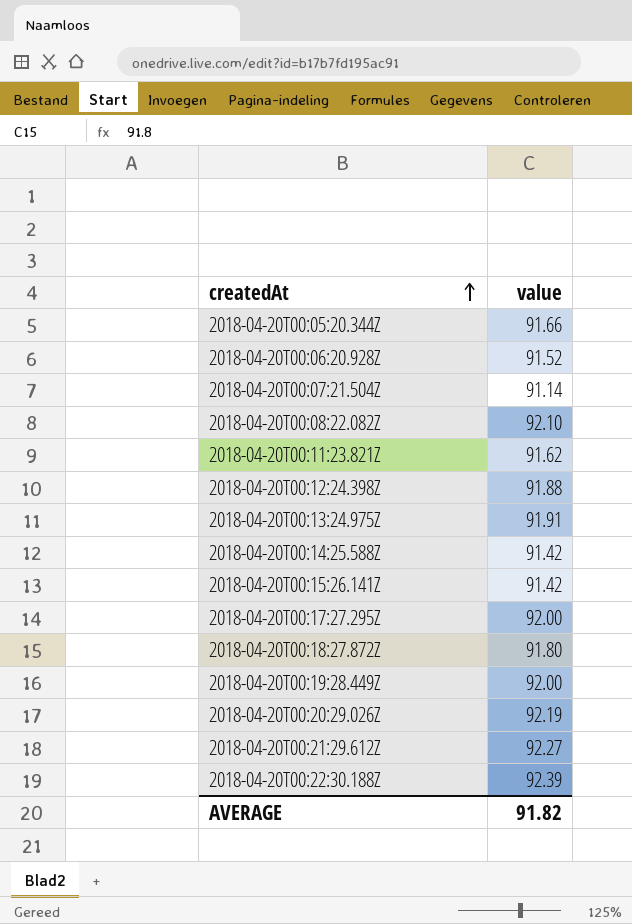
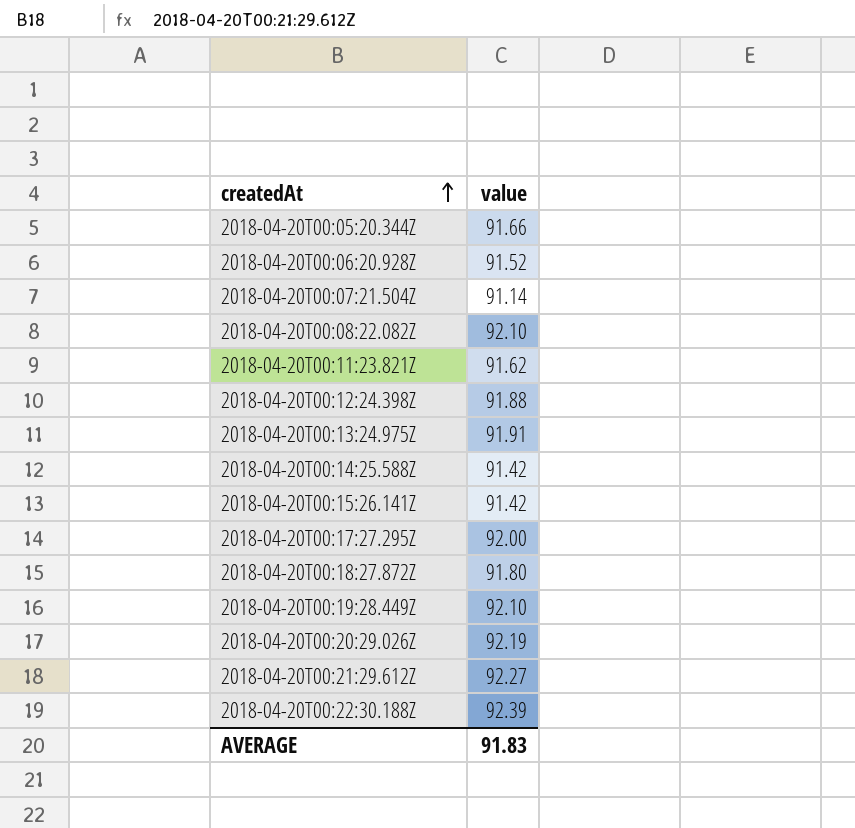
2018-04-20T00:19:28.449Z | value: 92.00 -> 92.10
AVERAGE | value: 91.82 -> 91.83

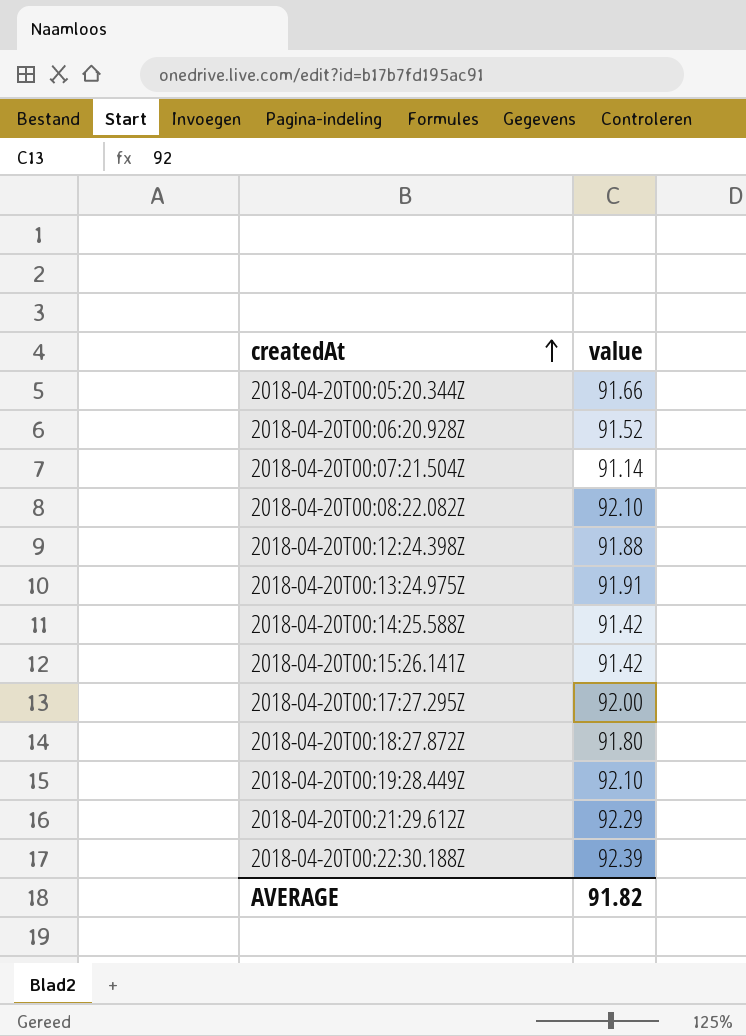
row 2018-04-20T00:11:23.821Z: 91.62 -> none
row 2018-04-20T00:20:29.026Z: 92.19 -> none
2018-04-20T00:21:29.612Z | value: 92.27 -> 92.29
AVERAGE | value: 91.83 -> 91.82

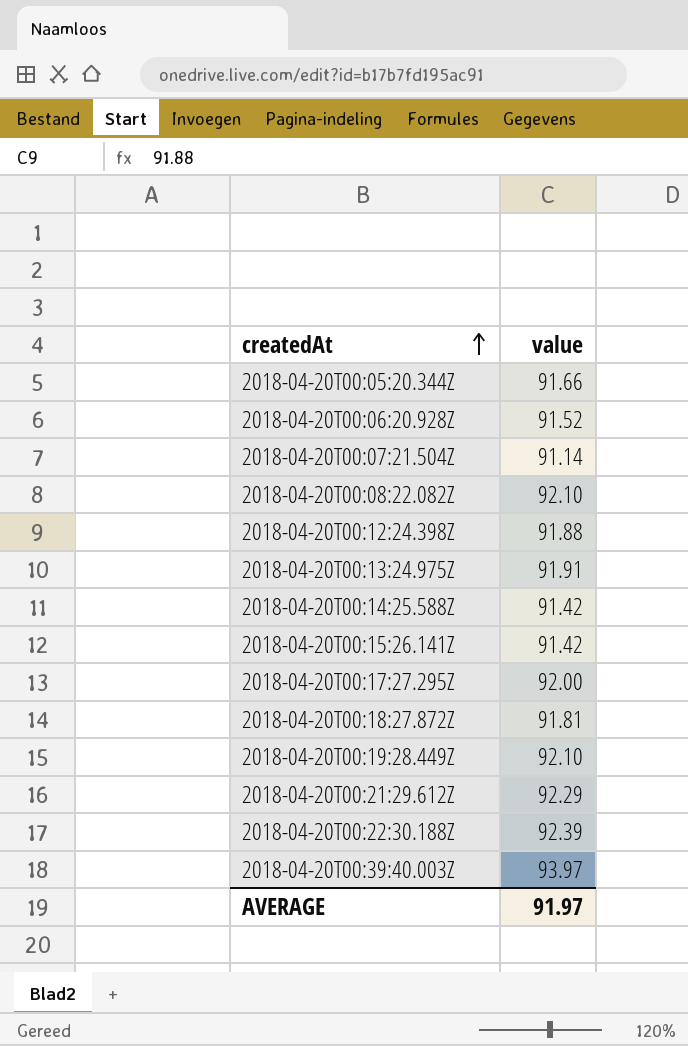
2018-04-20T00:18:27.872Z | value: 91.80 -> 91.81
row 2018-04-20T00:39:40.003Z: none -> 93.97
AVERAGE | value: 91.82 -> 91.97

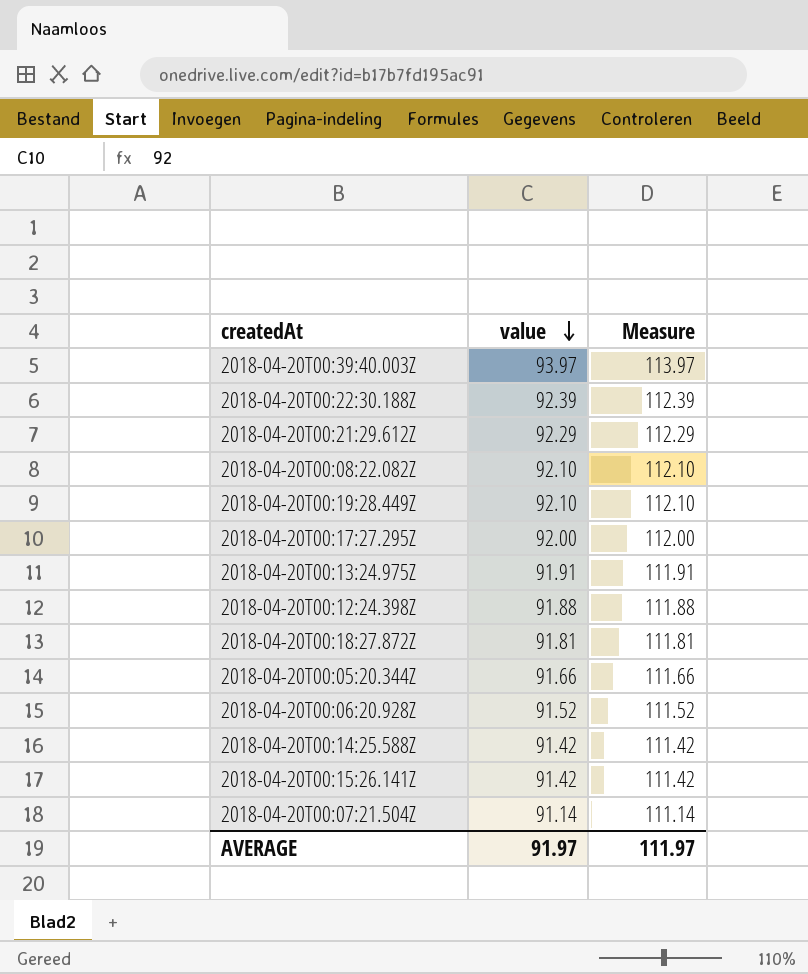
row order: createdAt ascending -> value descending
column Measure | formula: none -> [value] + 20

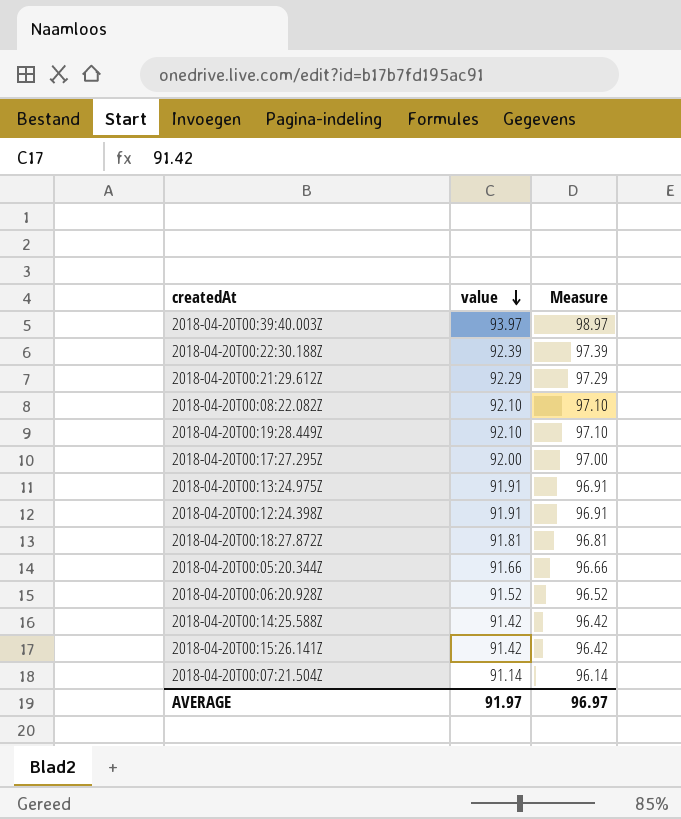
column Measure | formula: [value] + 20 -> [value] + 5
2018-04-20T00:12:24.398Z | value: 91.88 -> 91.91
AVERAGE | Measure: 111.97 -> 96.97

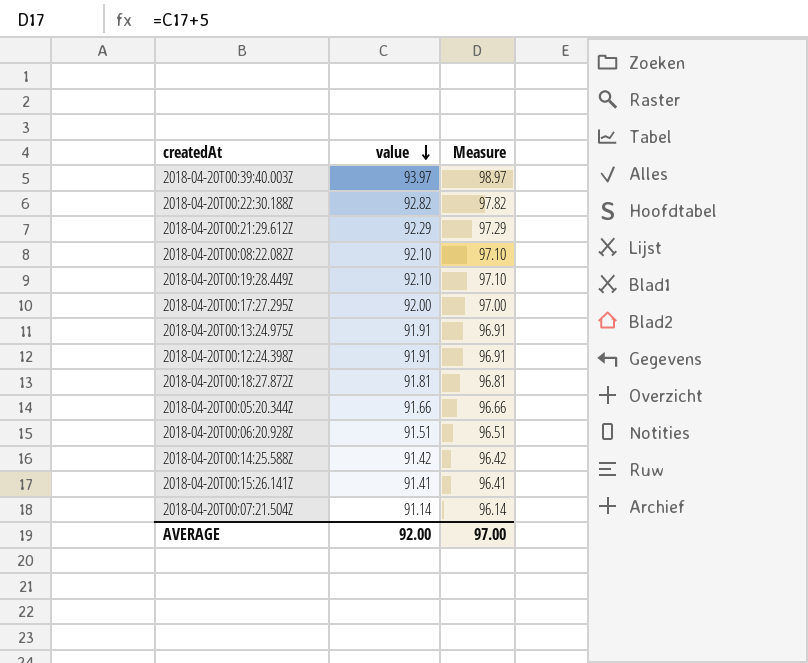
2018-04-20T00:22:30.188Z | value: 92.39 -> 92.82
2018-04-20T00:22:30.188Z | Measure: 97.39 -> 97.82
2018-04-20T00:06:20.928Z | value: 91.52 -> 91.51
2018-04-20T00:06:20.928Z | Measure: 96.52 -> 96.51
2018-04-20T00:15:26.141Z | value: 91.42 -> 91.41
2018-04-20T00:15:26.141Z | Measure: 96.42 -> 96.41
AVERAGE | value: 91.97 -> 92.00
AVERAGE | Measure: 96.97 -> 97.00

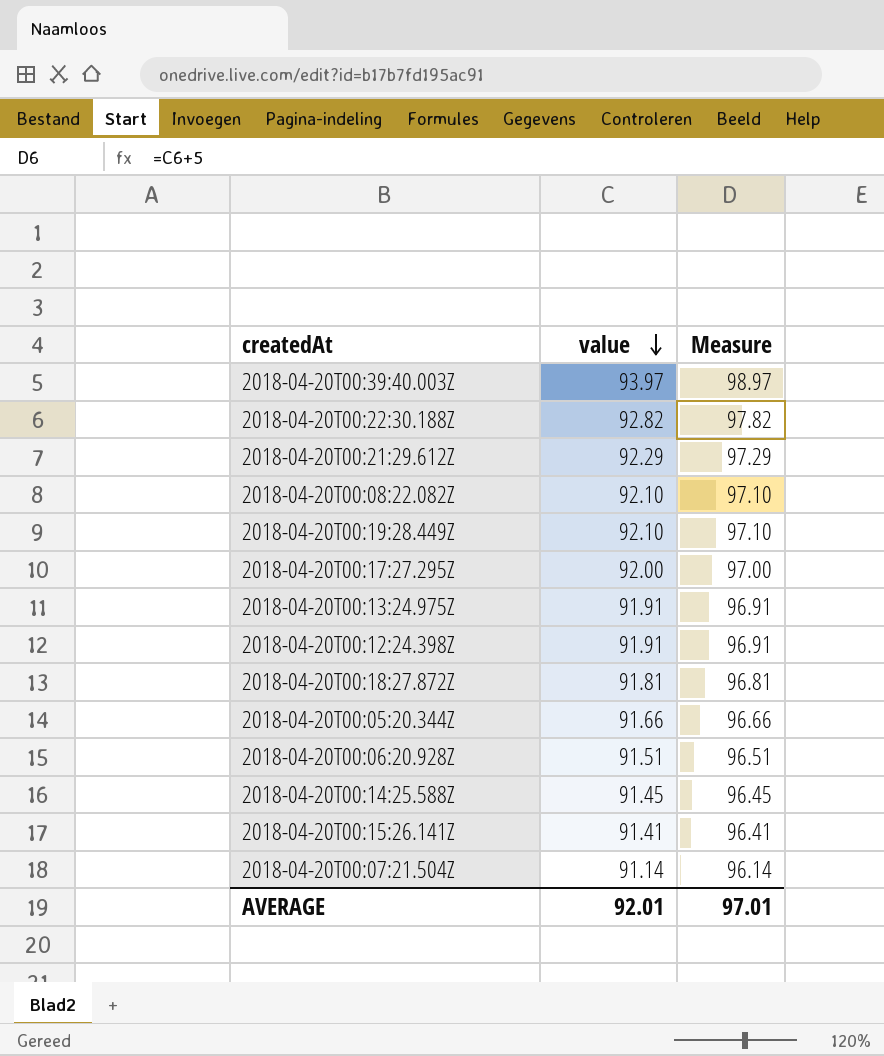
2018-04-20T00:14:25.588Z | value: 91.42 -> 91.45
2018-04-20T00:14:25.588Z | Measure: 96.42 -> 96.45
AVERAGE | value: 92.00 -> 92.01
AVERAGE | Measure: 97.00 -> 97.01

